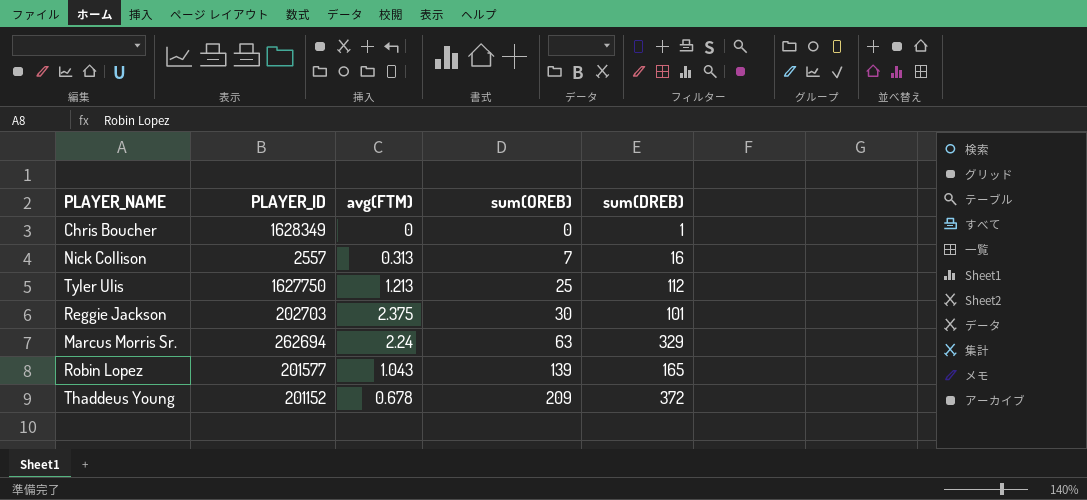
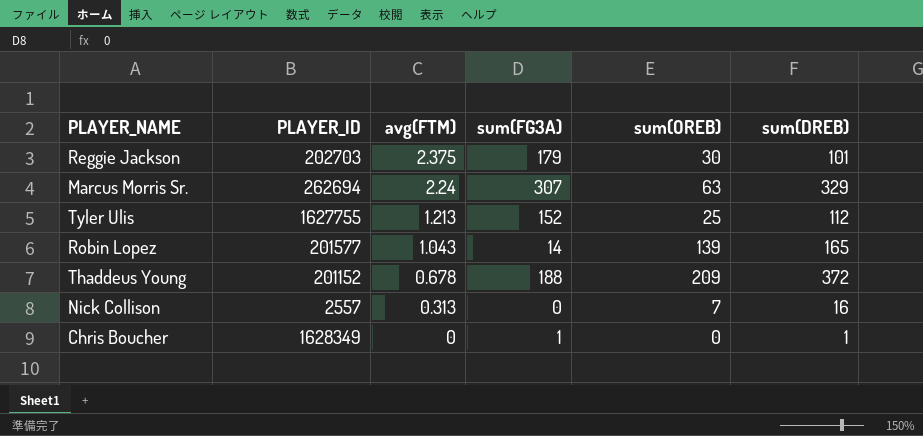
row order: sum(OREB) ascending -> avg(FTM) descending
column sum(FG3A) | position: none -> 4
Tyler Ulis | PLAYER_ID: 1627750 -> 1627755

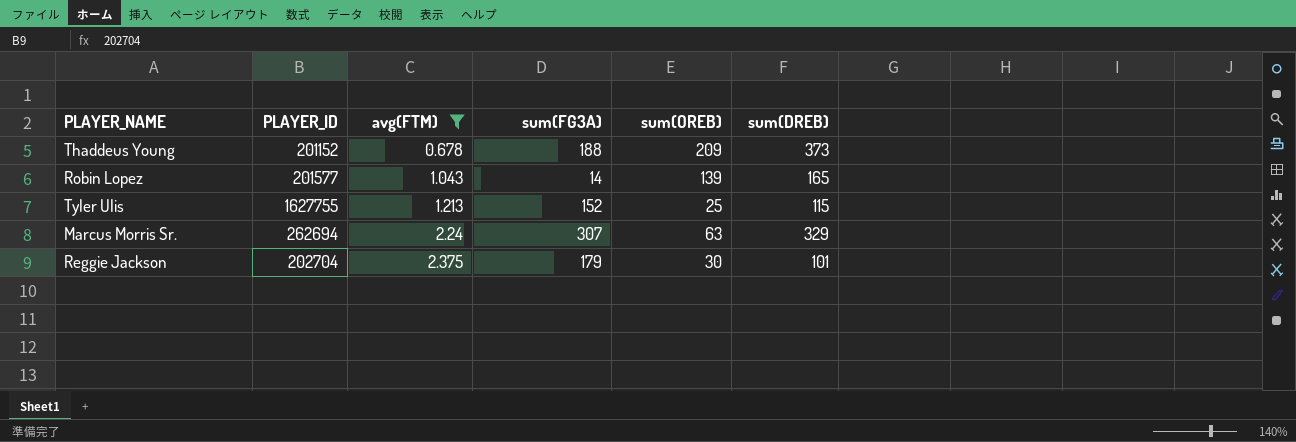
filter: none -> avg(FTM) >= 0.678
row order: avg(FTM) descending -> avg(FTM) ascending
Thaddeus Young | sum(DREB): 372 -> 373
Tyler Ulis | sum(DREB): 112 -> 115
Reggie Jackson | PLAYER_ID: 202703 -> 202704

